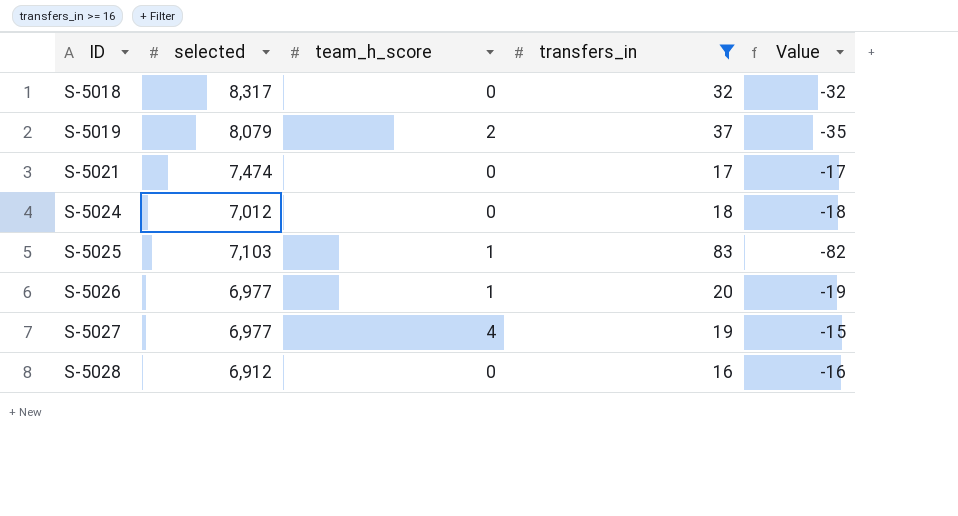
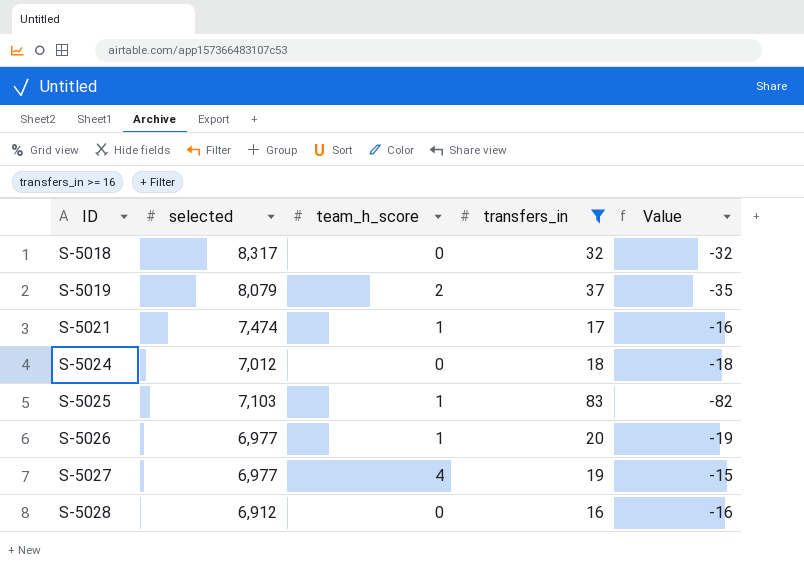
S-5021 | team_h_score: 0 -> 1
S-5021 | Value: -17 -> -16

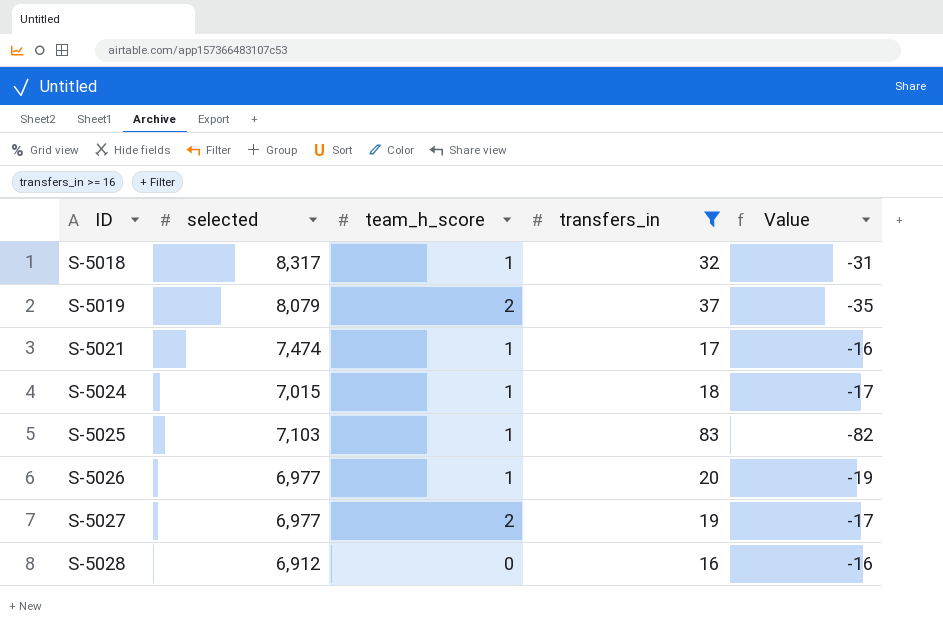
S-5018 | team_h_score: 0 -> 1
S-5018 | Value: -32 -> -31
S-5024 | selected: 7,012 -> 7,015
S-5024 | team_h_score: 0 -> 1
S-5024 | Value: -18 -> -17
S-5027 | team_h_score: 4 -> 2
S-5027 | Value: -15 -> -17

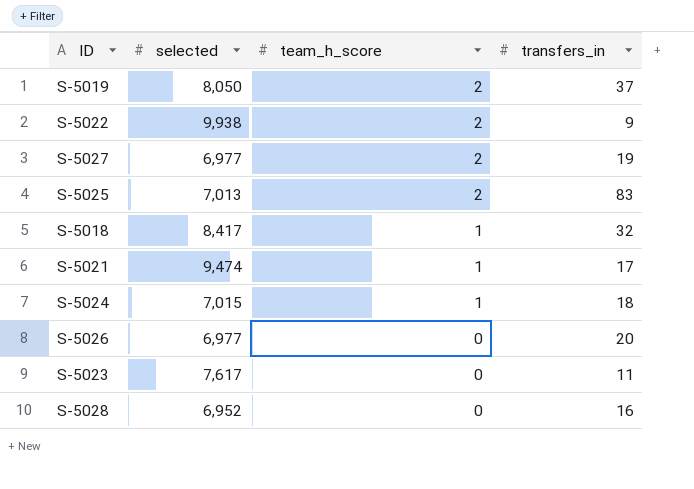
filter: transfers_in >= 16 -> none
row order: ID ascending -> team_h_score descending
column Value | formula: [team_h_score] - [transfers_in] -> none
S-5019 | selected: 8,079 -> 8,050
S-5025 | selected: 7,103 -> 7,013
S-5025 | team_h_score: 1 -> 2
S-5018 | selected: 8,317 -> 8,417
S-5021 | selected: 7,474 -> 9,474
S-5026 | team_h_score: 1 -> 0
S-5028 | selected: 6,912 -> 6,952

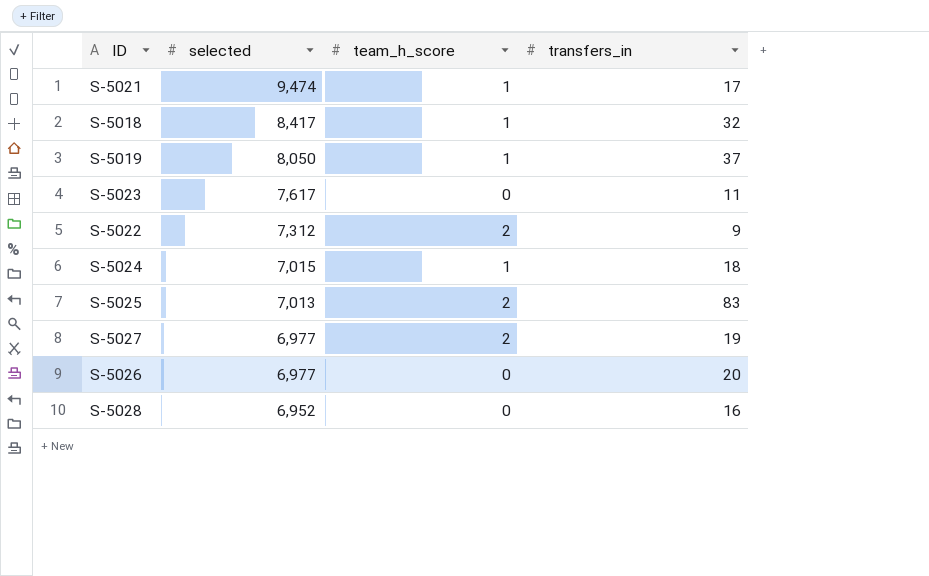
row order: team_h_score descending -> selected descending
S-5019 | team_h_score: 2 -> 1
S-5022 | selected: 9,938 -> 7,312

